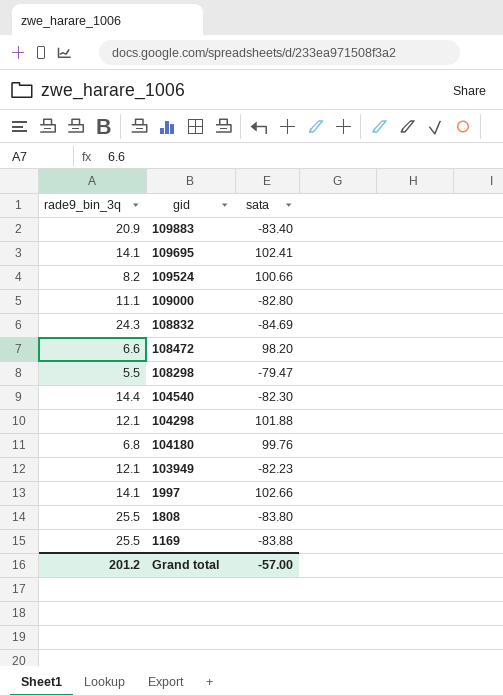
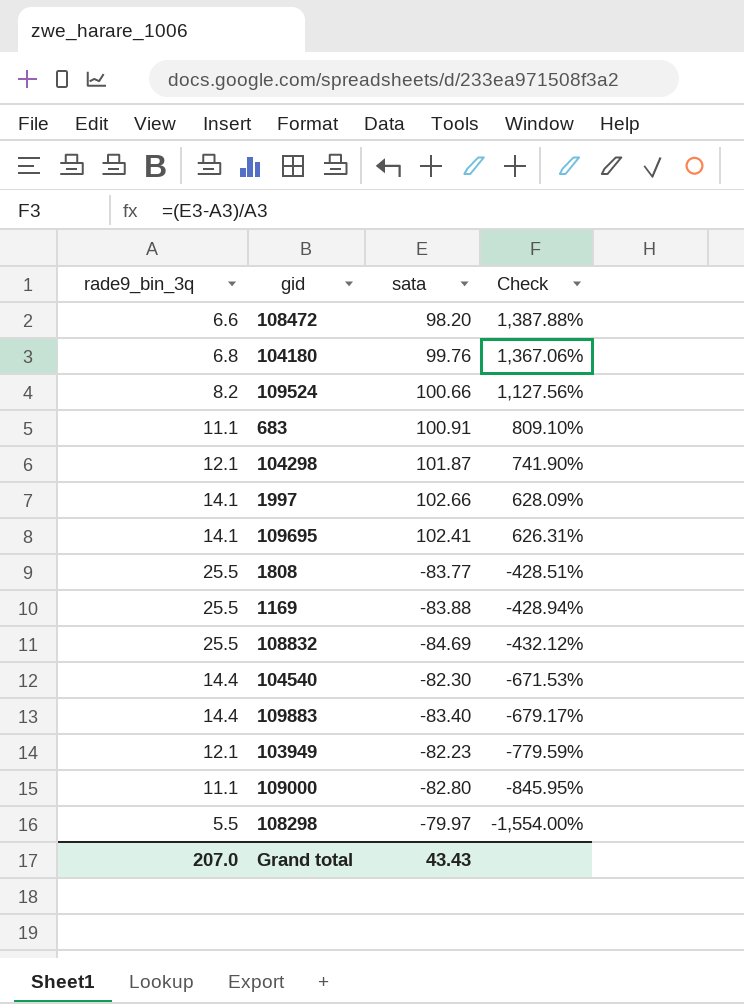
row order: gid descending -> Check descending
column Check | formula: none -> ([sata] - [rade9_bin_3q]) / [rade9_bin_3q]
row 683: none -> 11.1 | 100.91 | 809.10%
104298 | sata: 101.88 -> 101.87
1808 | sata: -83.80 -> -83.77
108832 | rade9_bin_3q: 24.3 -> 25.5
109883 | rade9_bin_3q: 20.9 -> 14.4
108298 | sata: -79.47 -> -79.97
Grand total | rade9_bin_3q: 201.2 -> 207.0
Grand total | sata: -57.00 -> 43.43

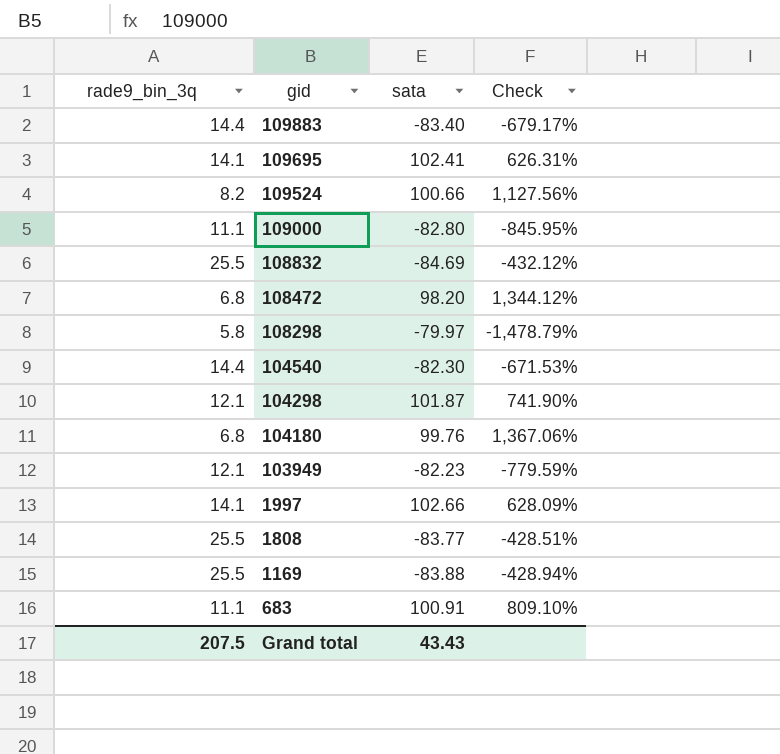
row order: Check descending -> gid descending
108472 | rade9_bin_3q: 6.6 -> 6.8
108472 | Check: 1,387.88% -> 1,344.12%
108298 | rade9_bin_3q: 5.5 -> 5.8
108298 | Check: -1,554.00% -> -1,478.79%
Grand total | rade9_bin_3q: 207.0 -> 207.5

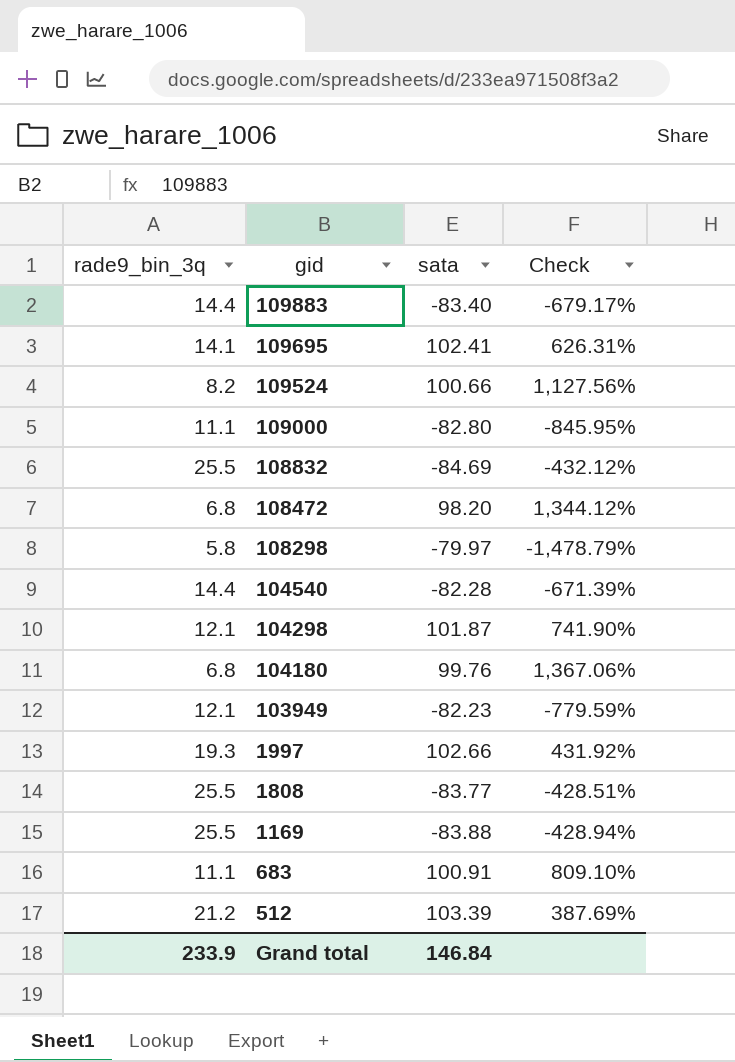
104540 | sata: -82.30 -> -82.28
104540 | Check: -671.53% -> -671.39%
1997 | rade9_bin_3q: 14.1 -> 19.3
1997 | Check: 628.09% -> 431.92%
row 512: none -> 21.2 | 103.39 | 387.69%
Grand total | rade9_bin_3q: 207.5 -> 233.9
Grand total | sata: 43.43 -> 146.84

